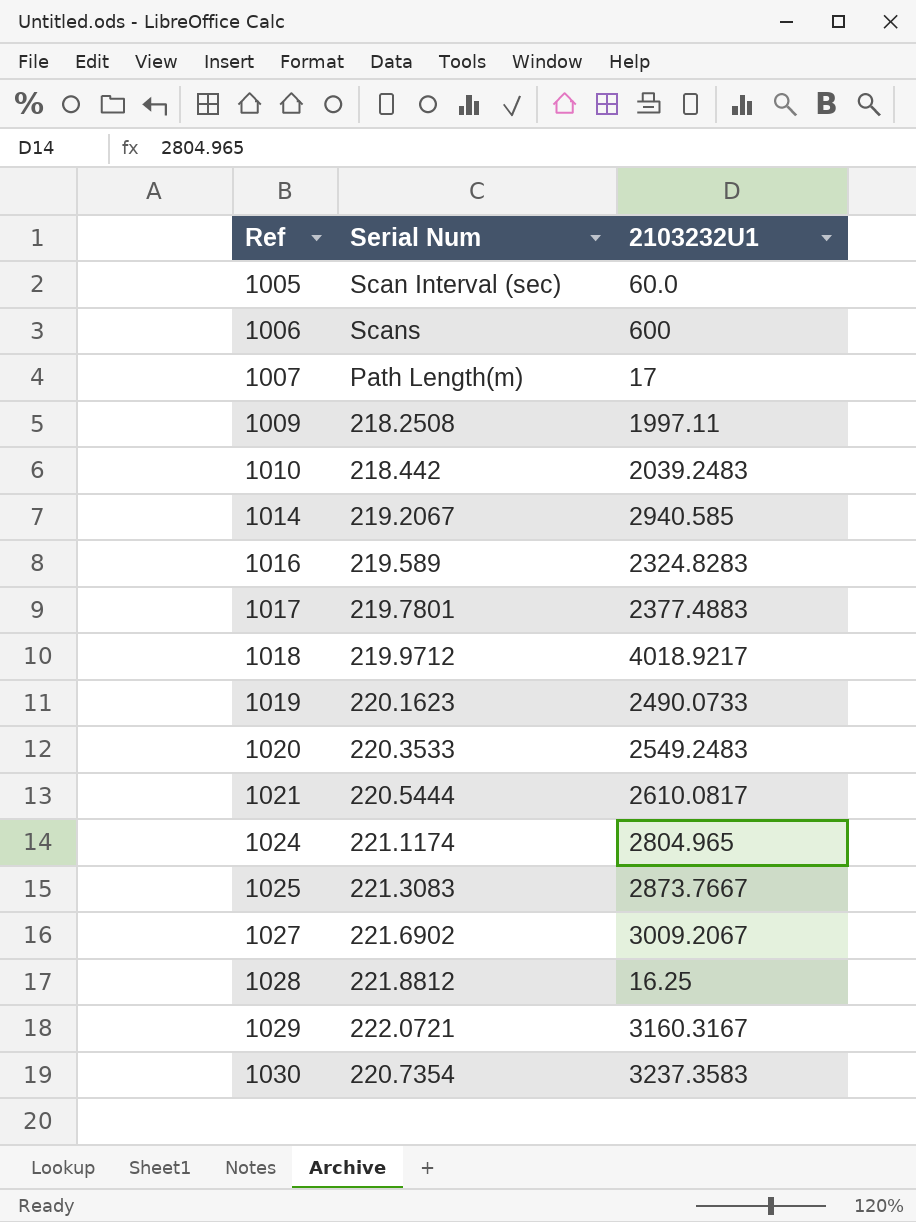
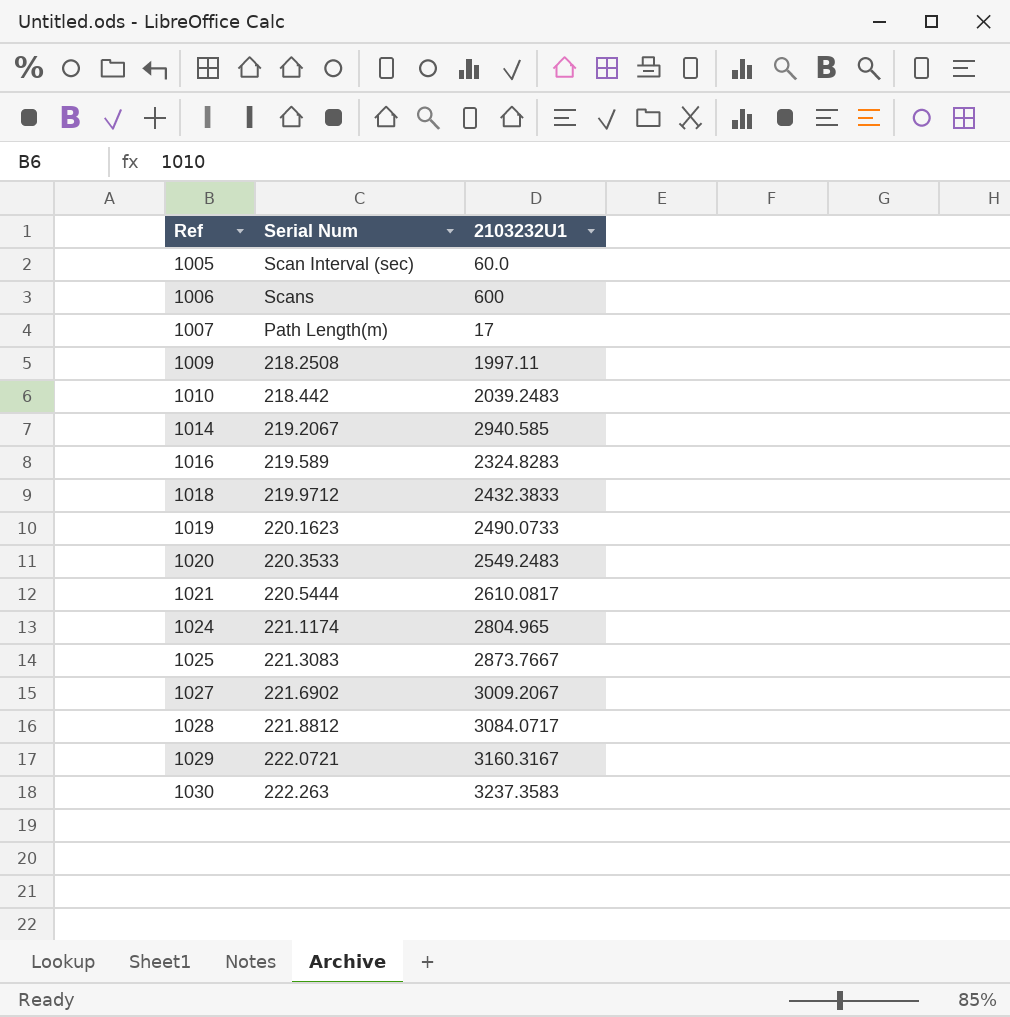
row 1017: 219.7801 | 2377.4883 -> none
1018 | 2103232U1: 4018.9217 -> 2432.3833
1028 | 2103232U1: 16.25 -> 3084.0717
1030 | Serial Num: 220.7354 -> 222.263

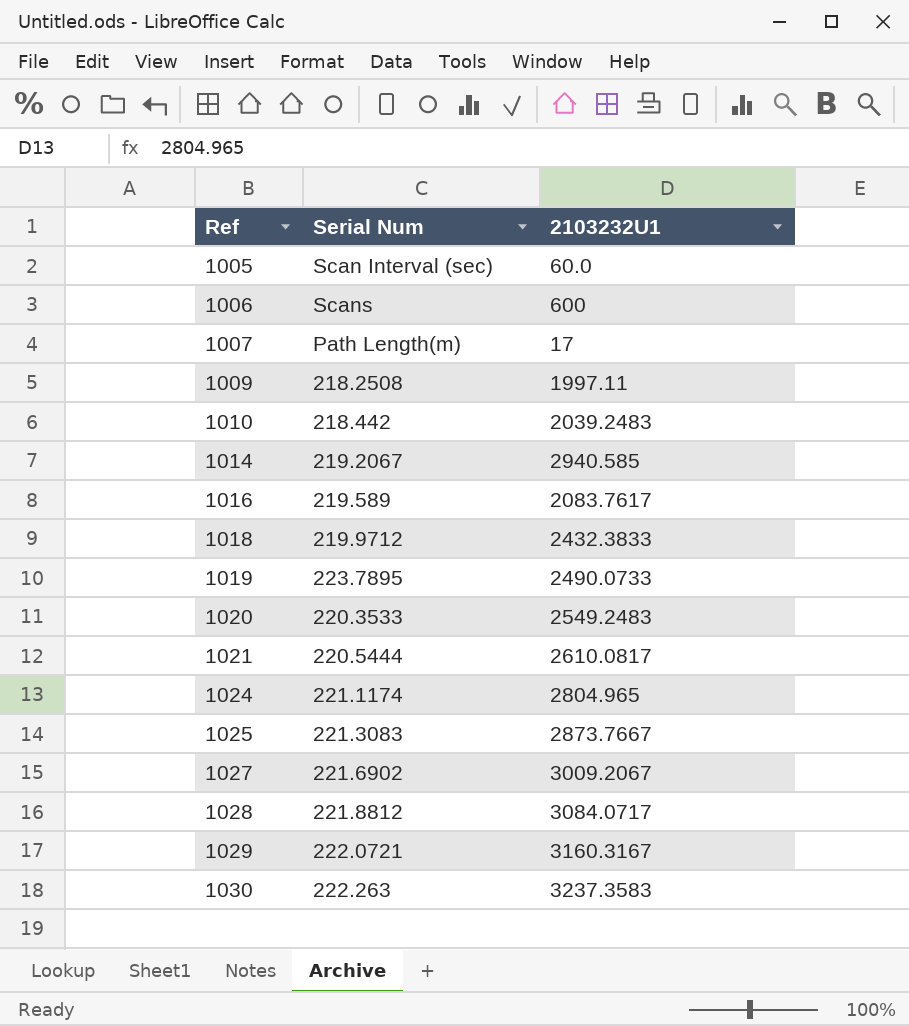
1016 | 2103232U1: 2324.8283 -> 2083.7617
1019 | Serial Num: 220.1623 -> 223.7895

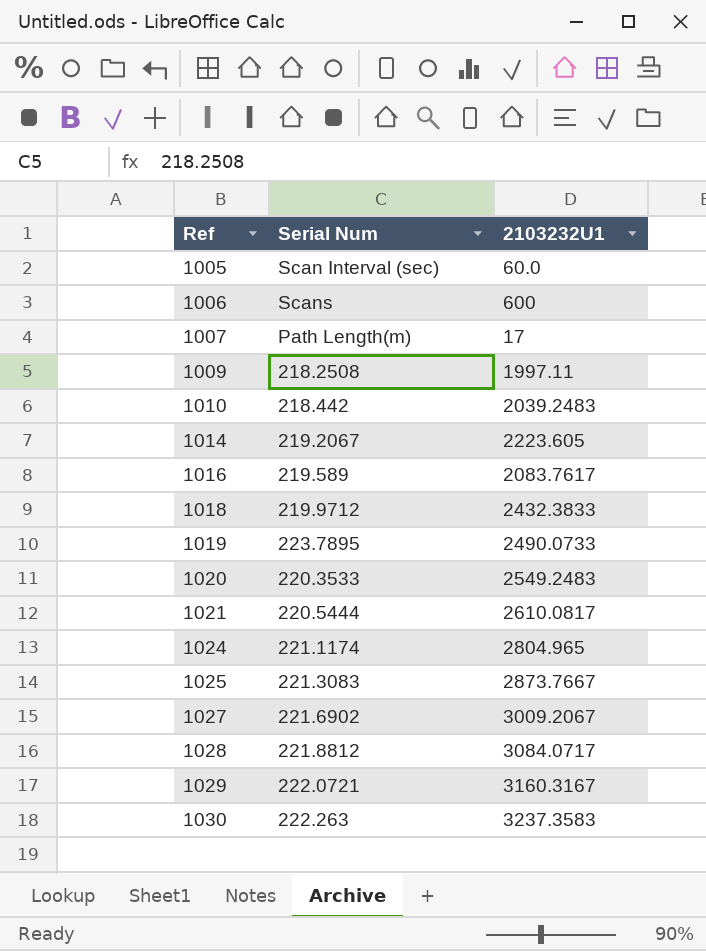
1014 | 2103232U1: 2940.585 -> 2223.605

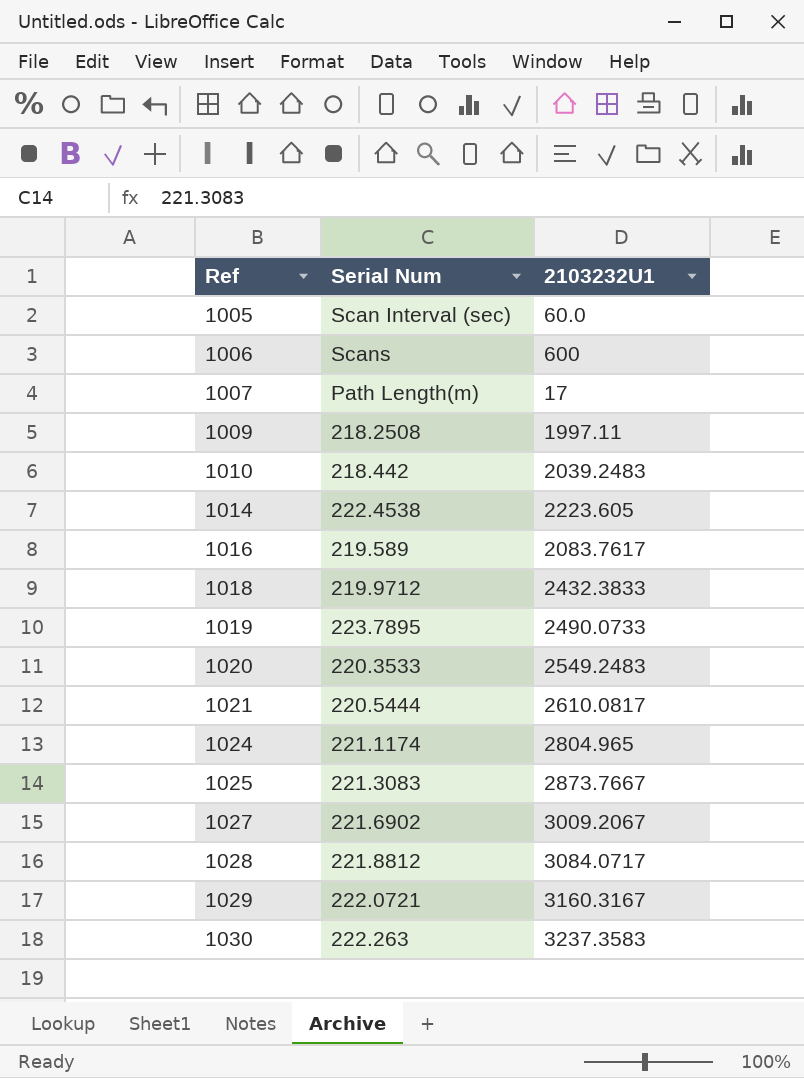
1014 | Serial Num: 219.2067 -> 222.4538

